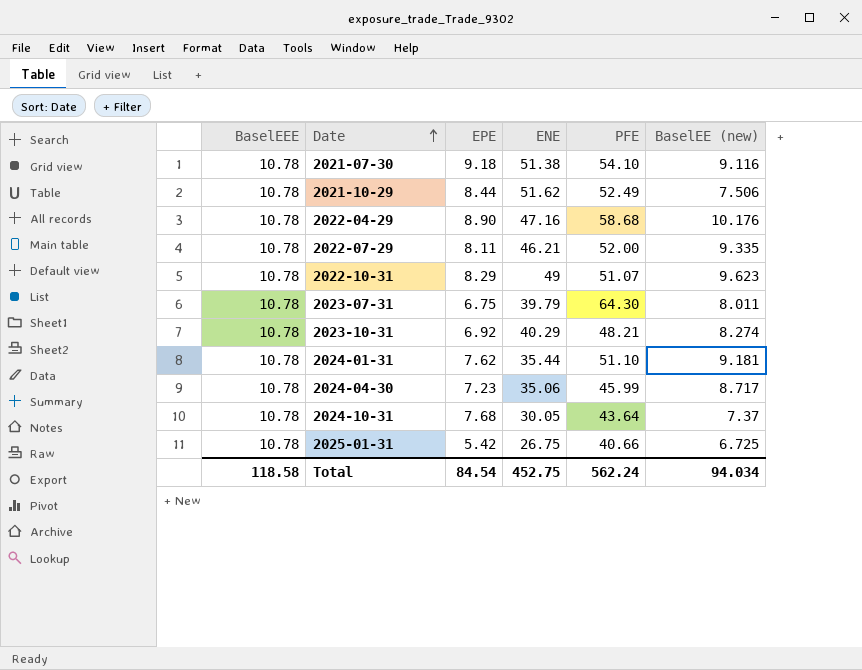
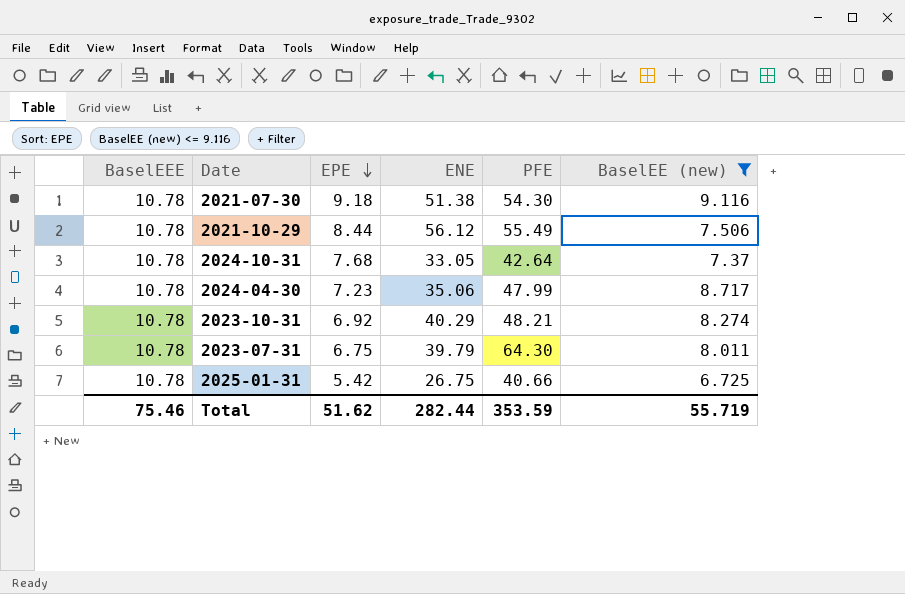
filter: none -> BaselEE (new) <= 9.116
row order: Date ascending -> EPE descending
2021-07-30 | PFE: 54.10 -> 54.30
2021-10-29 | ENE: 51.62 -> 56.12
2021-10-29 | PFE: 52.49 -> 55.49
2024-10-31 | ENE: 30.05 -> 33.05
2024-10-31 | PFE: 43.64 -> 42.64
2024-04-30 | PFE: 45.99 -> 47.99
Total | BaselEEE: 118.58 -> 75.46
Total | EPE: 84.54 -> 51.62
Total | ENE: 452.75 -> 282.44
Total | PFE: 562.24 -> 353.59
Total | BaselEE (new): 94.034 -> 55.719

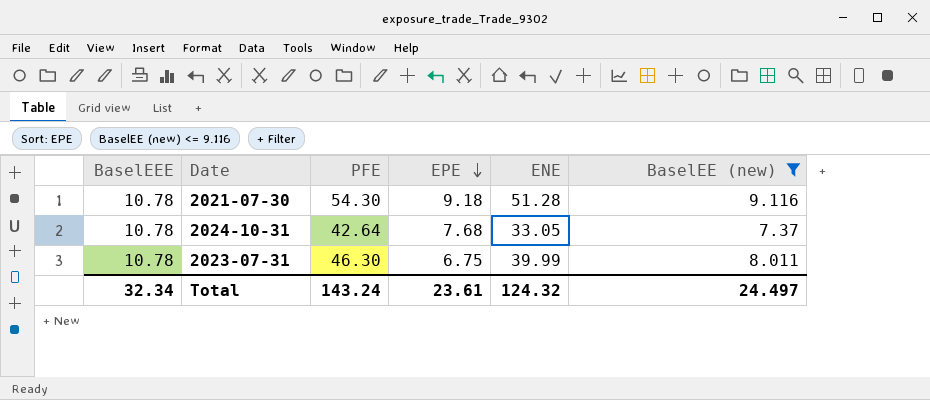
column PFE | position: 5 -> 3
row 2021-10-29: 10.78 | 8.44 | 56.12 | 55.49 | 7.506 -> none
row 2024-04-30: 10.78 | 7.23 | 35.06 | 47.99 | 8.717 -> none
row 2023-10-31: 10.78 | 6.92 | 40.29 | 48.21 | 8.274 -> none
row 2025-01-31: 10.78 | 5.42 | 26.75 | 40.66 | 6.725 -> none
2021-07-30 | ENE: 51.38 -> 51.28
2023-07-31 | PFE: 64.30 -> 46.30
2023-07-31 | ENE: 39.79 -> 39.99
Total | BaselEEE: 75.46 -> 32.34
Total | PFE: 353.59 -> 143.24
Total | EPE: 51.62 -> 23.61
Total | ENE: 282.44 -> 124.32
Total | BaselEE (new): 55.719 -> 24.497

